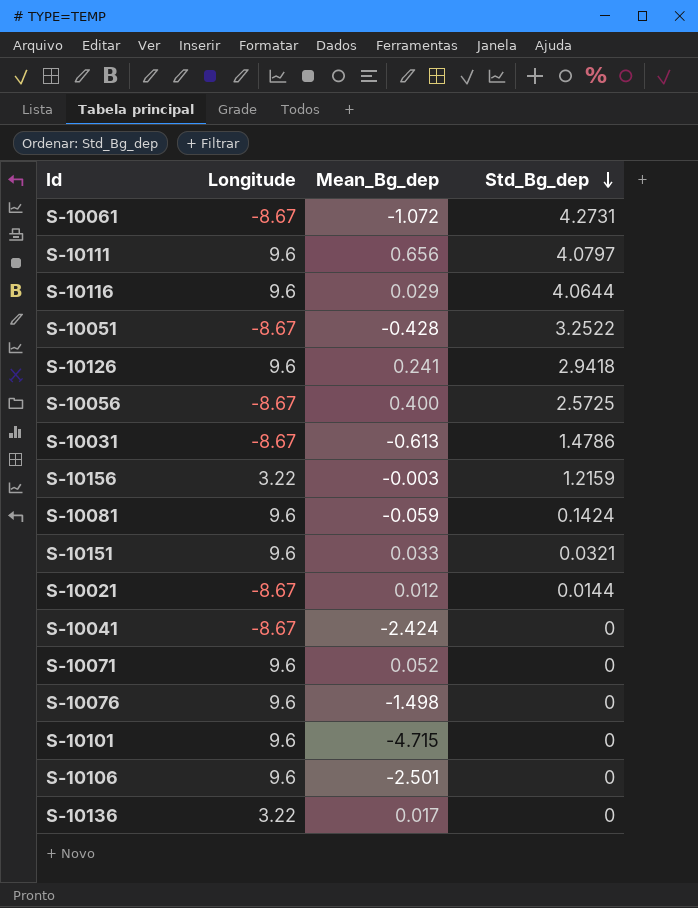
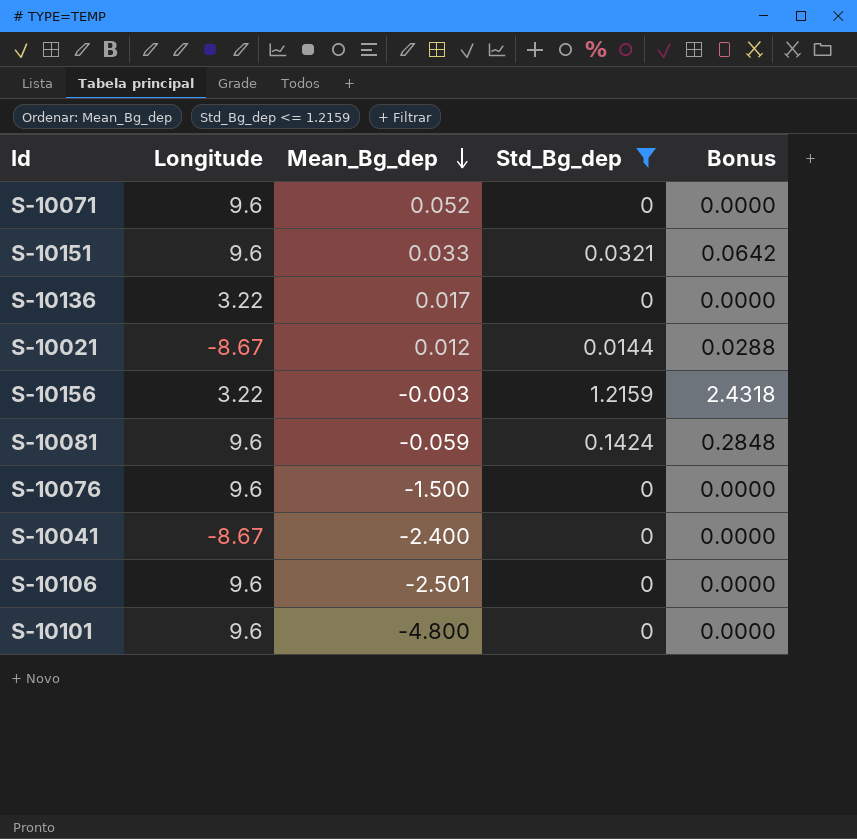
filter: none -> Std_Bg_dep <= 1.2159
row order: Std_Bg_dep descending -> Mean_Bg_dep descending
column Bonus | formula: none -> [Std_Bg_dep] * 2
S-10076 | Mean_Bg_dep: -1.498 -> -1.500
S-10041 | Mean_Bg_dep: -2.424 -> -2.400
S-10101 | Mean_Bg_dep: -4.715 -> -4.800

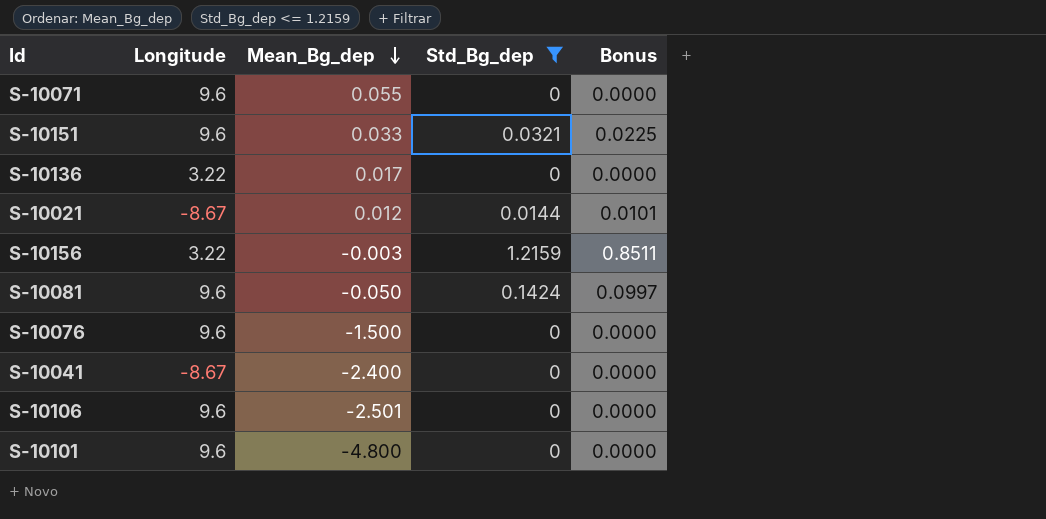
column Bonus | formula: [Std_Bg_dep] * 2 -> [Std_Bg_dep] * 0.7
S-10071 | Mean_Bg_dep: 0.052 -> 0.055
S-10081 | Mean_Bg_dep: -0.059 -> -0.050

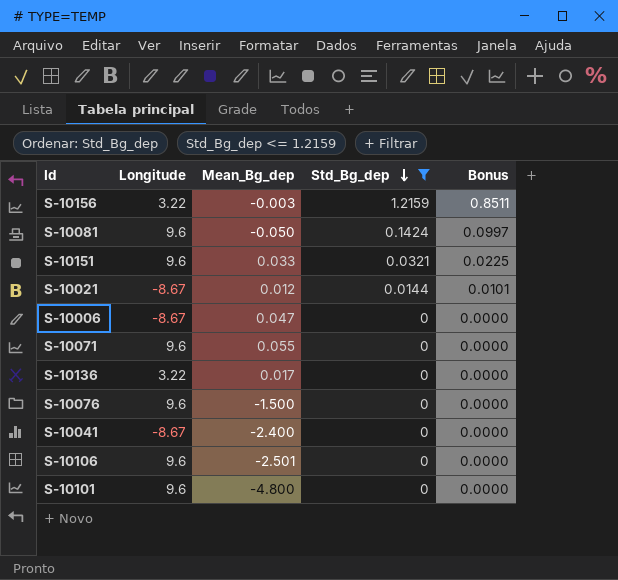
row order: Mean_Bg_dep descending -> Std_Bg_dep descending
row S-10006: none -> -8.67 | 0.047 | 0 | 0.0000

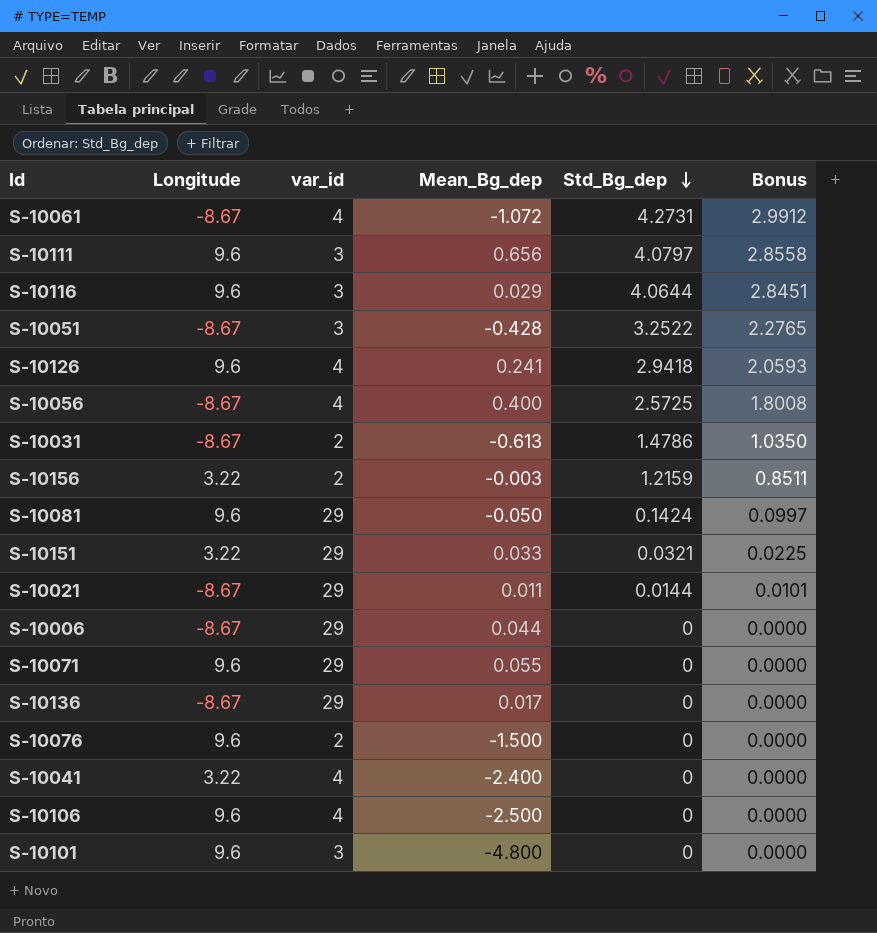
filter: Std_Bg_dep <= 1.2159 -> none
column var_id | position: none -> 3
S-10151 | Longitude: 9.6 -> 3.22
S-10021 | Mean_Bg_dep: 0.012 -> 0.011
S-10006 | Mean_Bg_dep: 0.047 -> 0.044
S-10136 | Longitude: 3.22 -> -8.67
S-10041 | Longitude: -8.67 -> 3.22
S-10106 | Mean_Bg_dep: -2.501 -> -2.500

